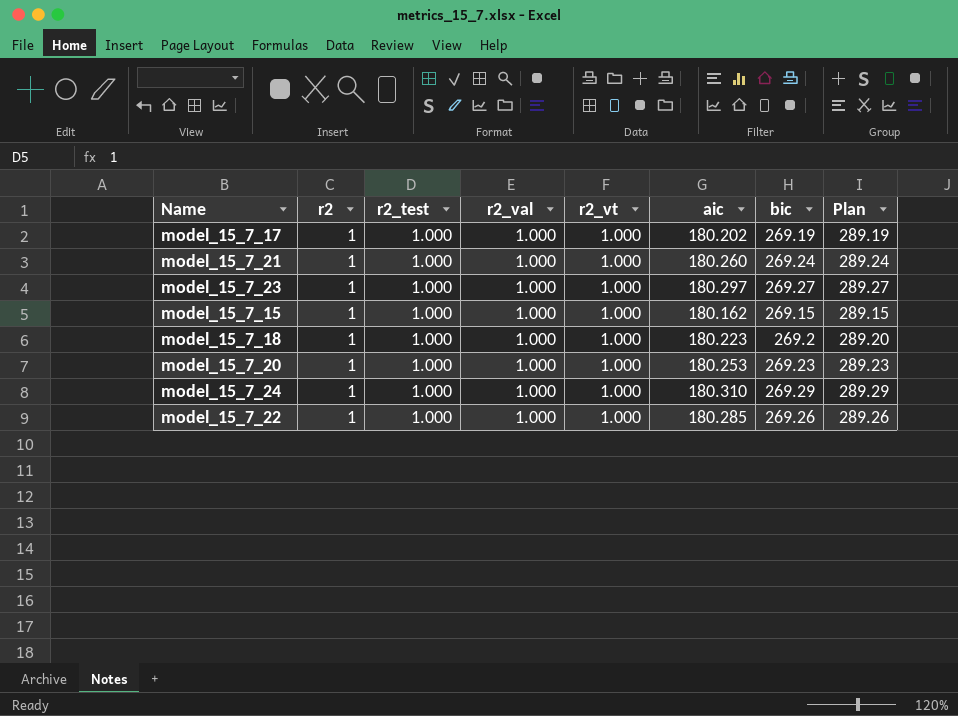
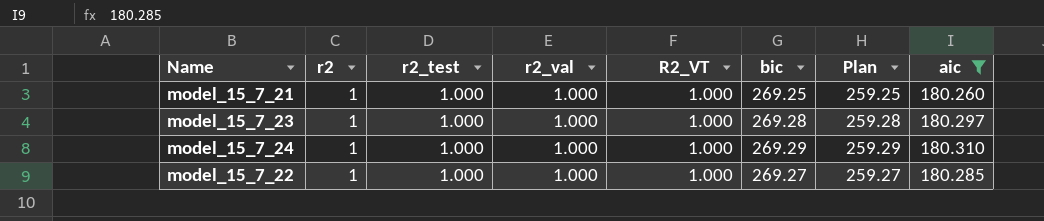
filter: none -> aic >= 180.260
column name: r2_vt -> R2_VT
column Plan | formula: [bic] + 20 -> [bic] - 10
column aic | position: 6 -> 8
model_15_7_21 | bic: 269.24 -> 269.25
model_15_7_23 | bic: 269.27 -> 269.28
model_15_7_22 | bic: 269.26 -> 269.27

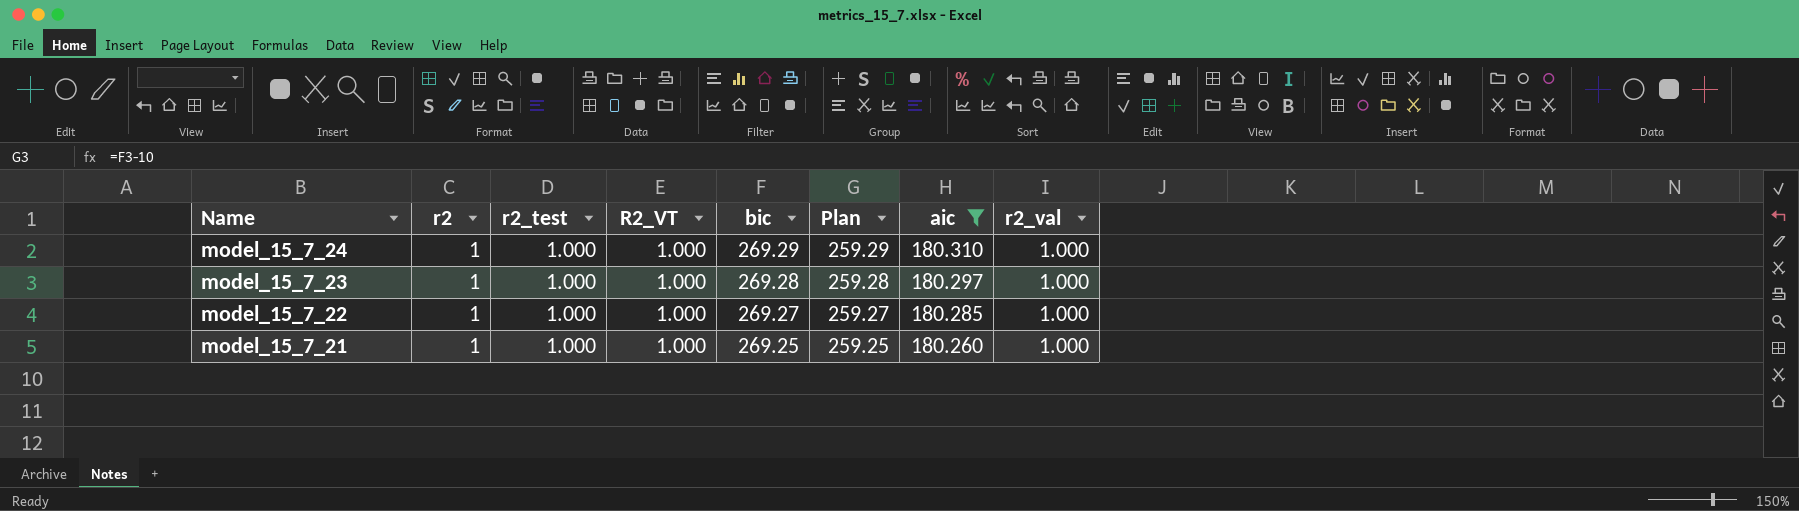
row order: none -> Name descending
column r2_val | position: 4 -> 8

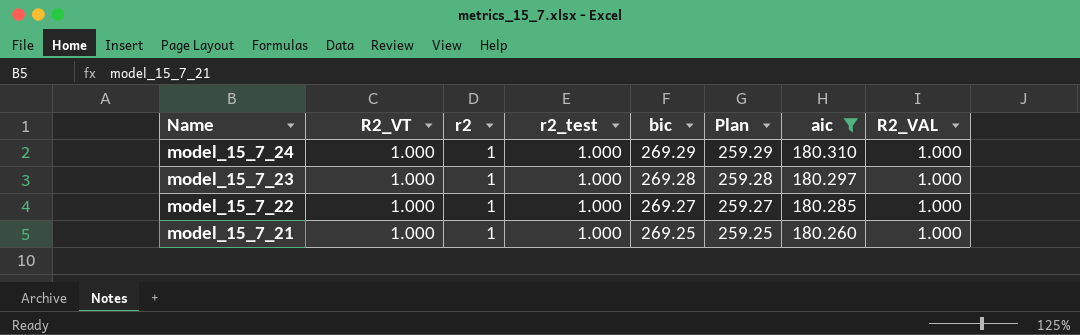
column R2_VT | position: 4 -> 2
column name: r2_val -> R2_VAL

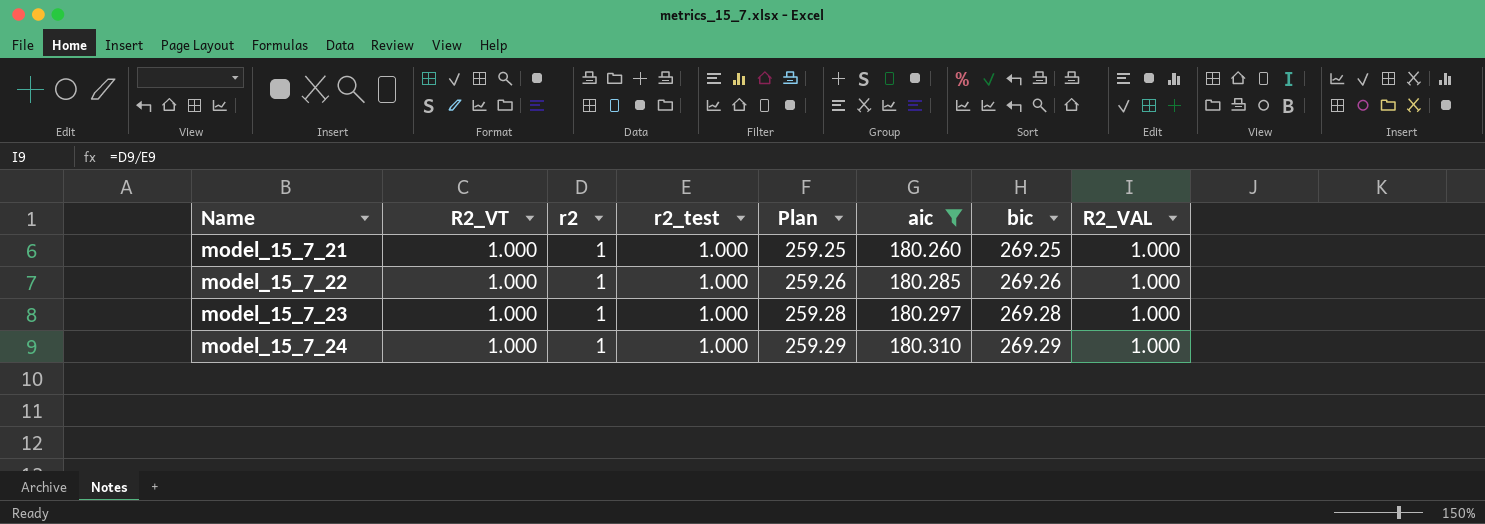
row order: Name descending -> Name ascending
column bic | position: 5 -> 7
model_15_7_22 | Plan: 259.27 -> 259.26
model_15_7_22 | bic: 269.27 -> 269.26

